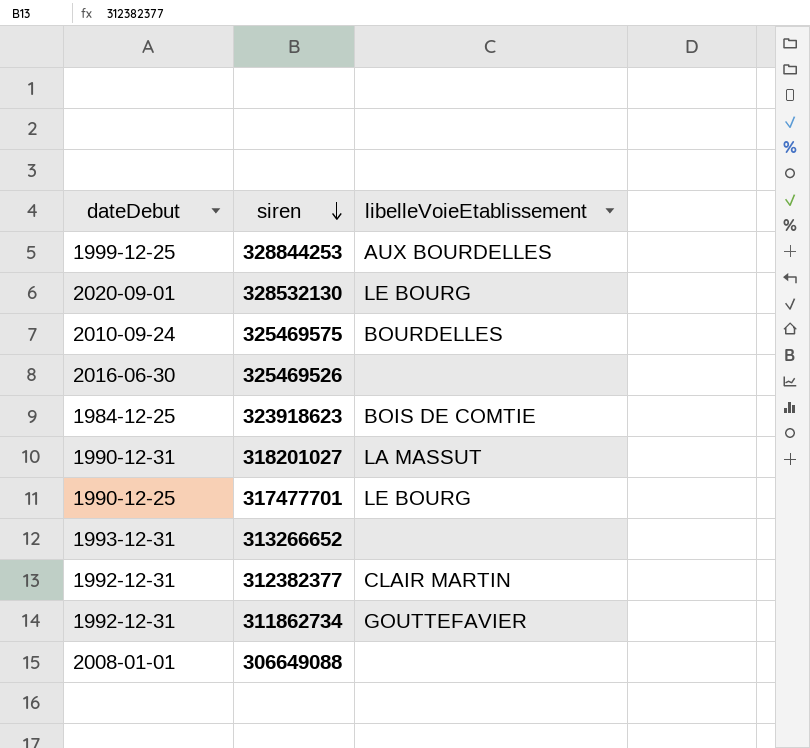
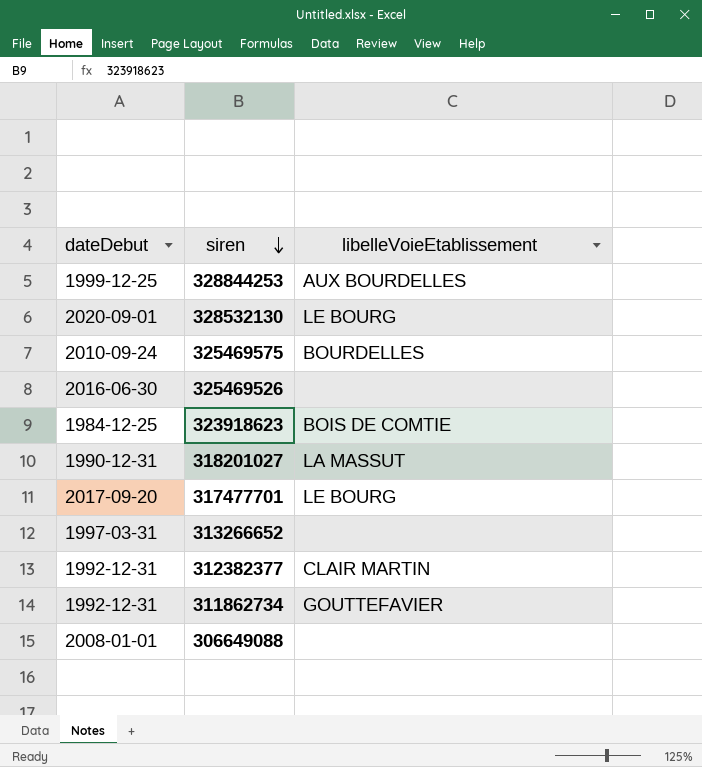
317477701 | dateDebut: 1990-12-25 -> 2017-09-20
313266652 | dateDebut: 1993-12-31 -> 1997-03-31

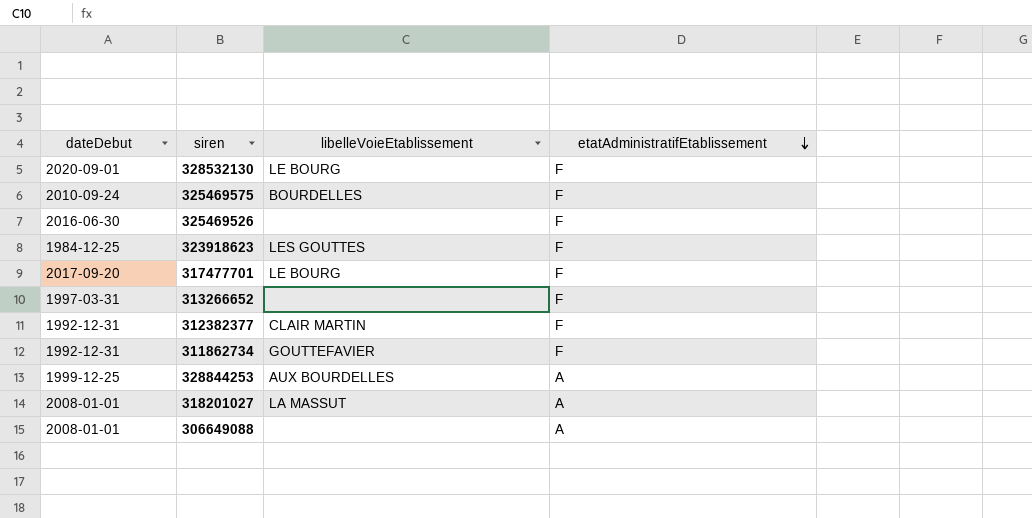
row order: siren descending -> etatAdministratifEtablissement descending
column etatAdministratifEtablissement | position: none -> 4
323918623 | libelleVoieEtablissement: BOIS DE COMTIE -> LES GOUTTES
318201027 | dateDebut: 1990-12-31 -> 2008-01-01

